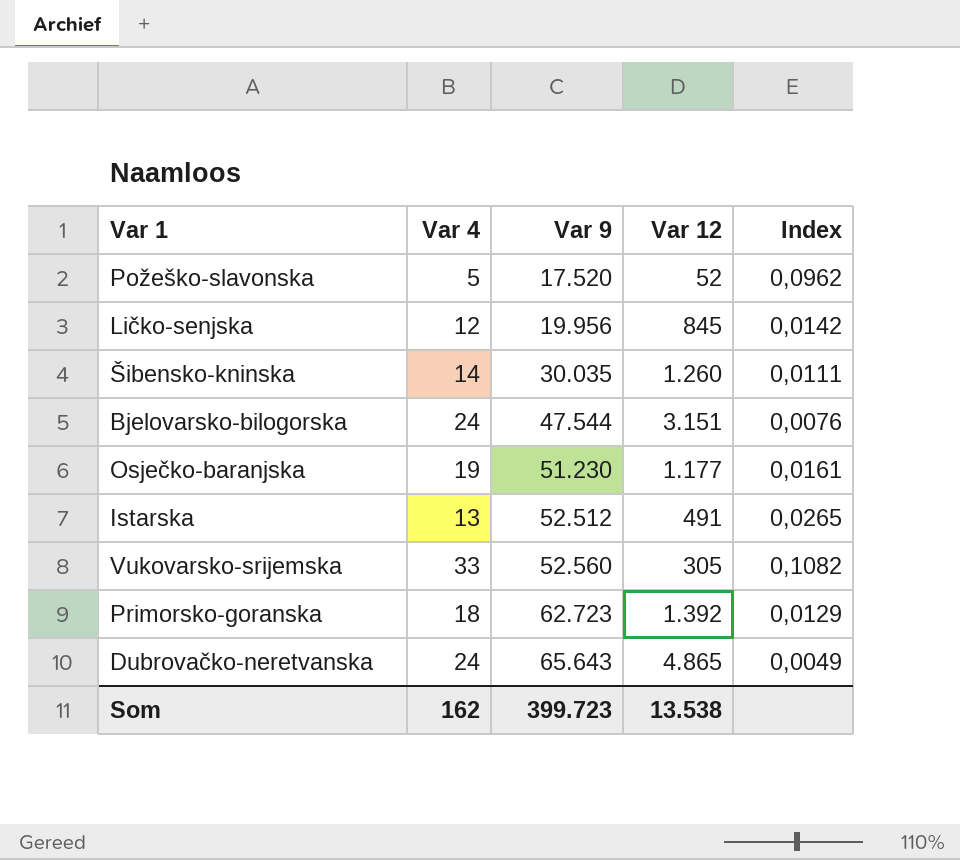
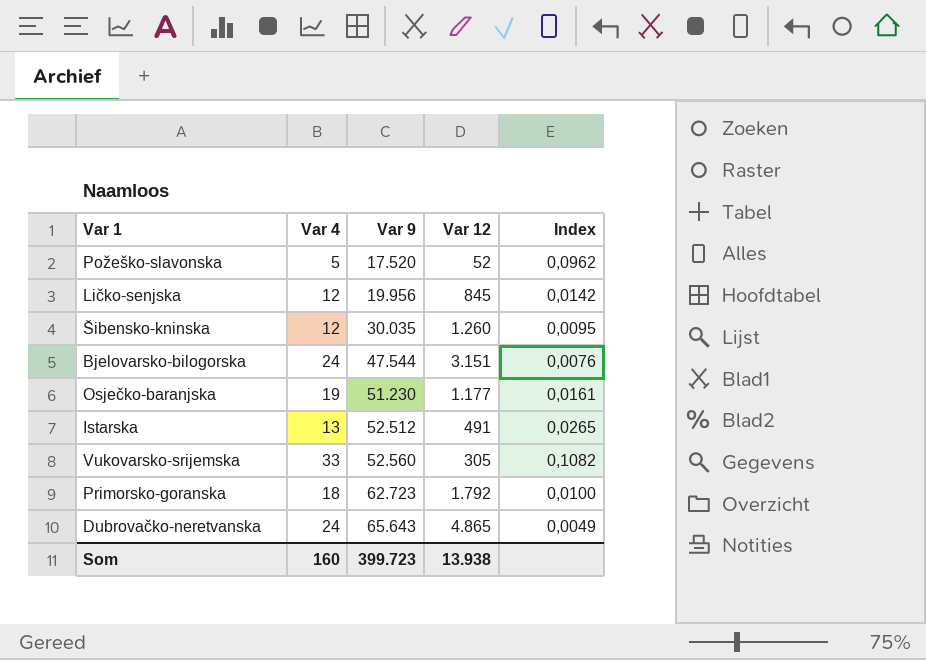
Šibensko-kninska | Var 4: 14 -> 12
Šibensko-kninska | Index: 0,0111 -> 0,0095
Primorsko-goranska | Var 12: 1.392 -> 1.792
Primorsko-goranska | Index: 0,0129 -> 0,0100
Som | Var 4: 162 -> 160
Som | Var 12: 13.538 -> 13.938

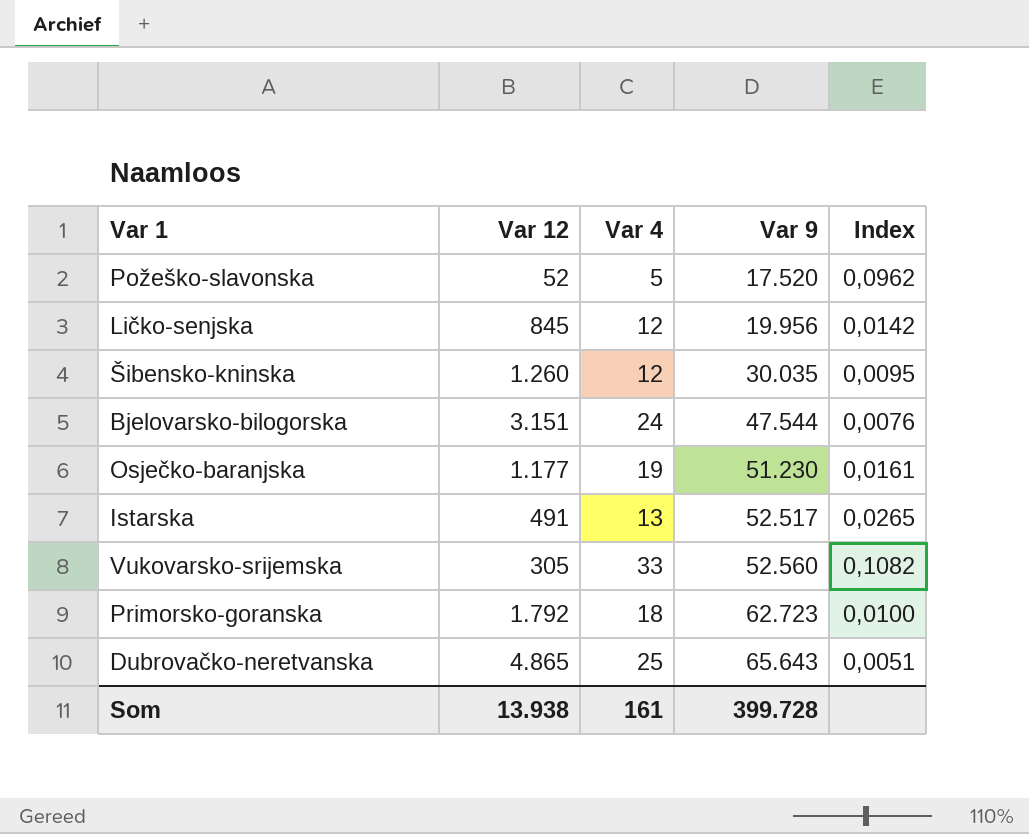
column Var 12 | position: 4 -> 2
Istarska | Var 9: 52.512 -> 52.517
Dubrovačko-neretvanska | Var 4: 24 -> 25
Dubrovačko-neretvanska | Index: 0,0049 -> 0,0051
Som | Var 4: 160 -> 161
Som | Var 9: 399.723 -> 399.728

